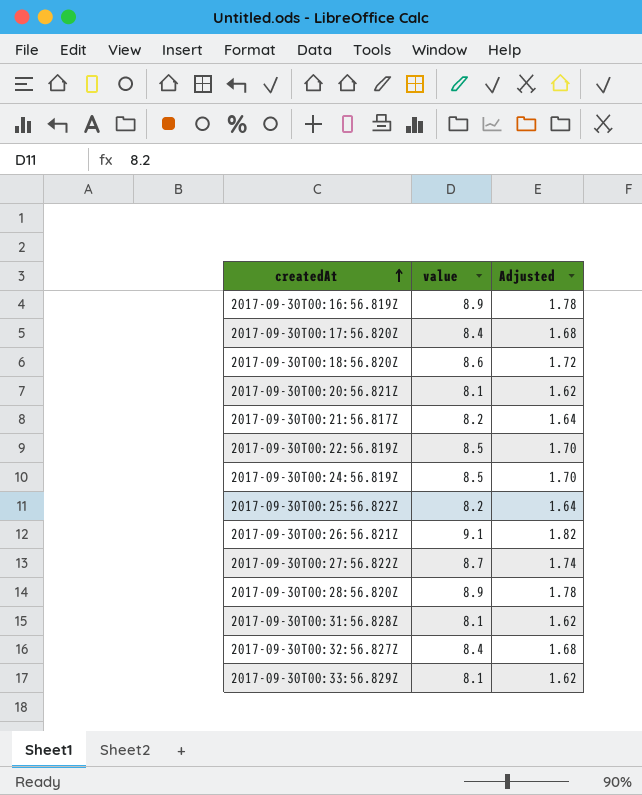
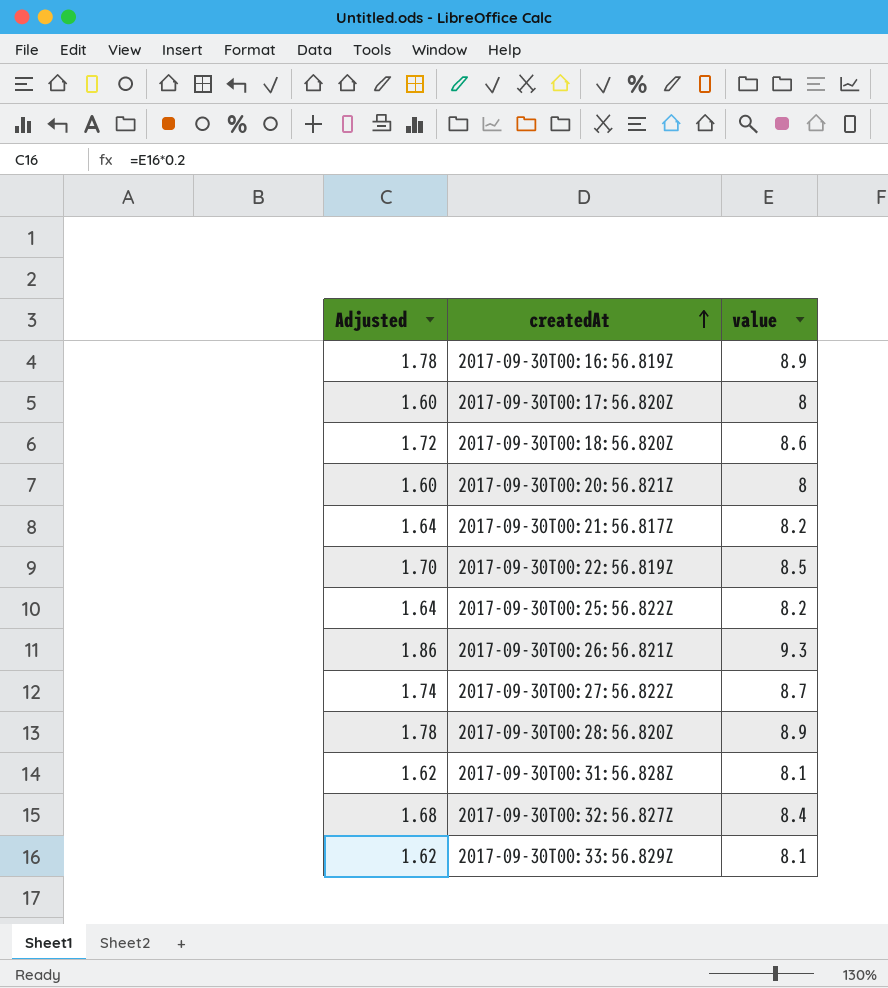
column Adjusted | position: 3 -> 1
row 2017-09-30T00:24:56.819Z: 8.5 | 1.70 -> none
2017-09-30T00:17:56.820Z | Adjusted: 1.68 -> 1.60
2017-09-30T00:17:56.820Z | value: 8.4 -> 8
2017-09-30T00:20:56.821Z | Adjusted: 1.62 -> 1.60
2017-09-30T00:20:56.821Z | value: 8.1 -> 8
2017-09-30T00:26:56.821Z | Adjusted: 1.82 -> 1.86
2017-09-30T00:26:56.821Z | value: 9.1 -> 9.3

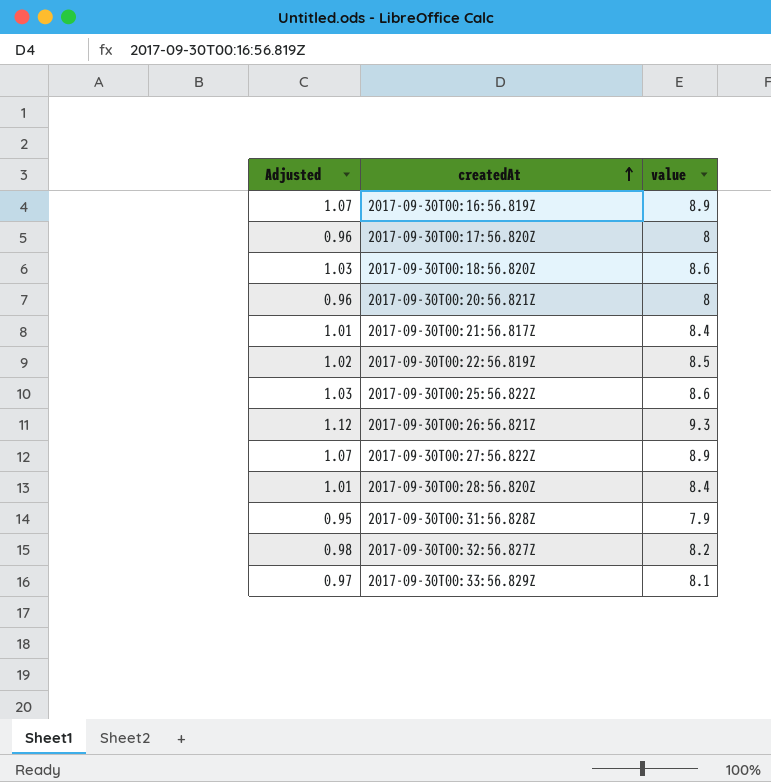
column Adjusted | formula: [value] * 0.2 -> [value] * 0.12
2017-09-30T00:21:56.817Z | value: 8.2 -> 8.4
2017-09-30T00:25:56.822Z | value: 8.2 -> 8.6
2017-09-30T00:27:56.822Z | value: 8.7 -> 8.9
2017-09-30T00:28:56.820Z | value: 8.9 -> 8.4
2017-09-30T00:31:56.828Z | value: 8.1 -> 7.9
2017-09-30T00:32:56.827Z | value: 8.4 -> 8.2

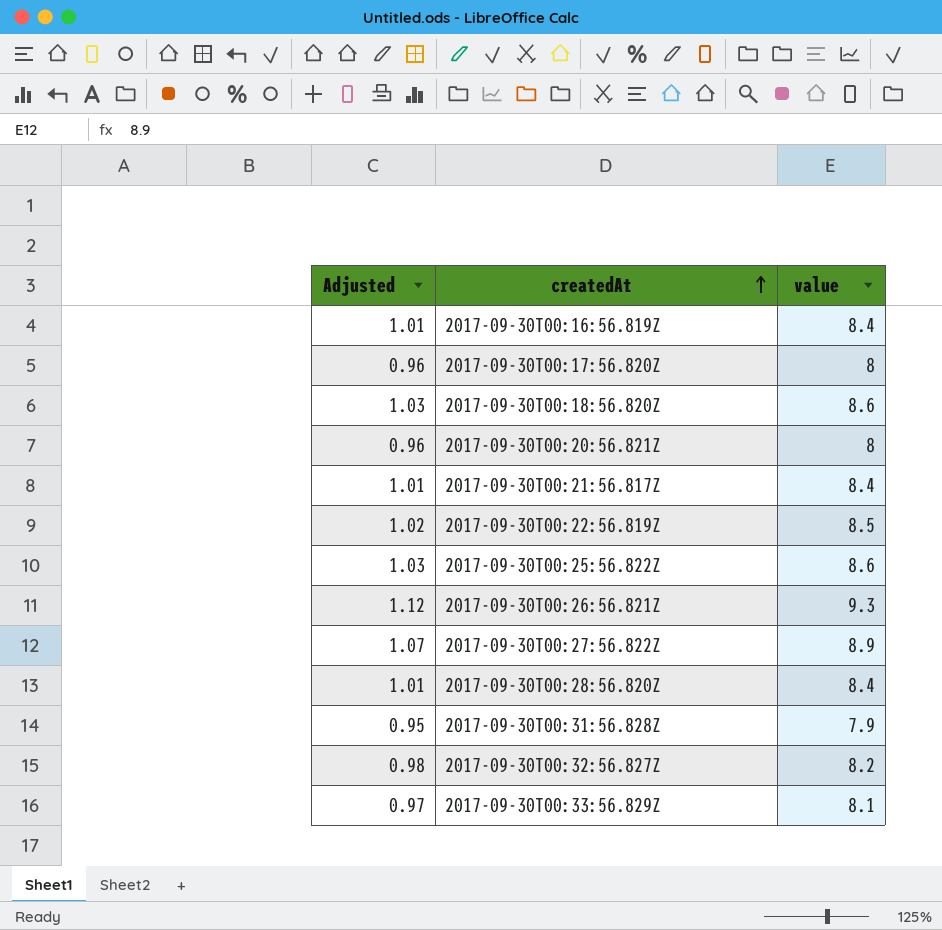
2017-09-30T00:16:56.819Z | Adjusted: 1.07 -> 1.01
2017-09-30T00:16:56.819Z | value: 8.9 -> 8.4

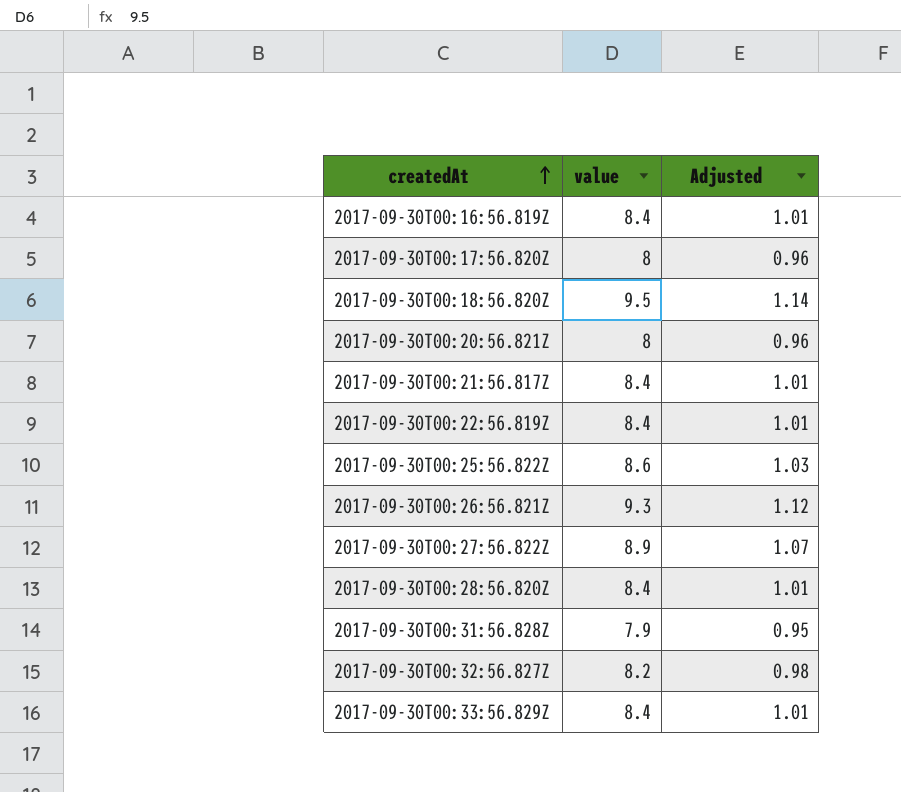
column Adjusted | position: 1 -> 3
2017-09-30T00:18:56.820Z | value: 8.6 -> 9.5
2017-09-30T00:18:56.820Z | Adjusted: 1.03 -> 1.14
2017-09-30T00:22:56.819Z | value: 8.5 -> 8.4
2017-09-30T00:22:56.819Z | Adjusted: 1.02 -> 1.01
2017-09-30T00:33:56.829Z | value: 8.1 -> 8.4
2017-09-30T00:33:56.829Z | Adjusted: 0.97 -> 1.01

